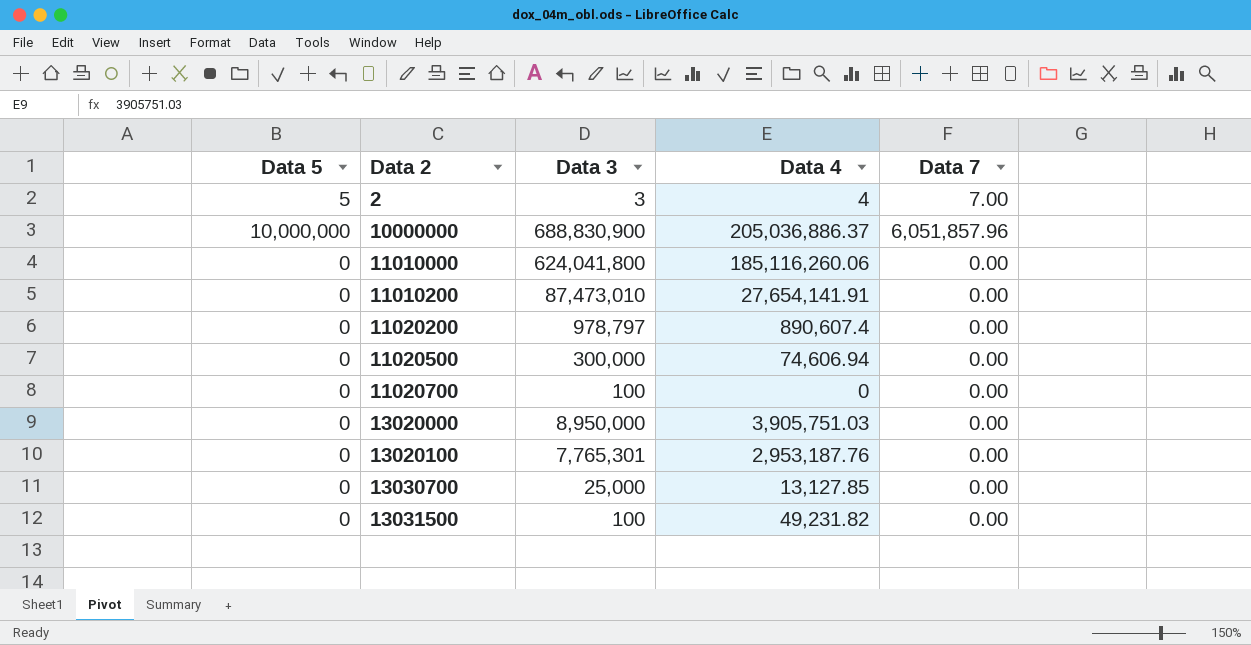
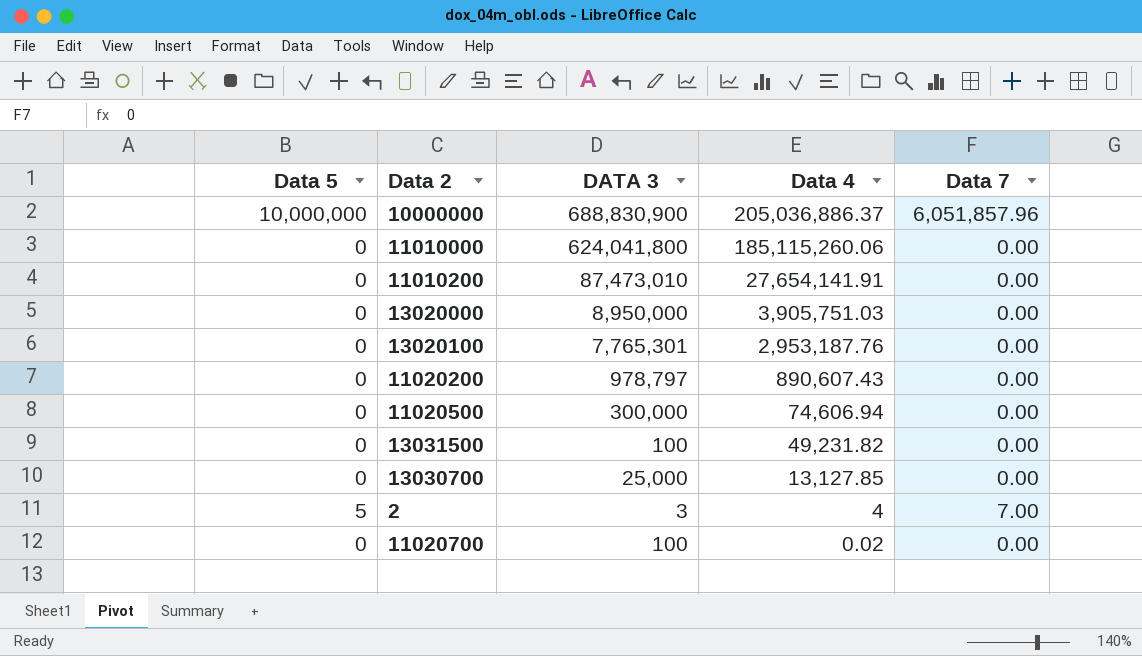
row order: Data 2 ascending -> Data 4 descending
column name: Data 3 -> DATA 3
11010000 | Data 4: 185,116,260.06 -> 185,115,260.06
11020200 | Data 4: 890,607.4 -> 890,607.43
11020700 | Data 4: 0 -> 0.02

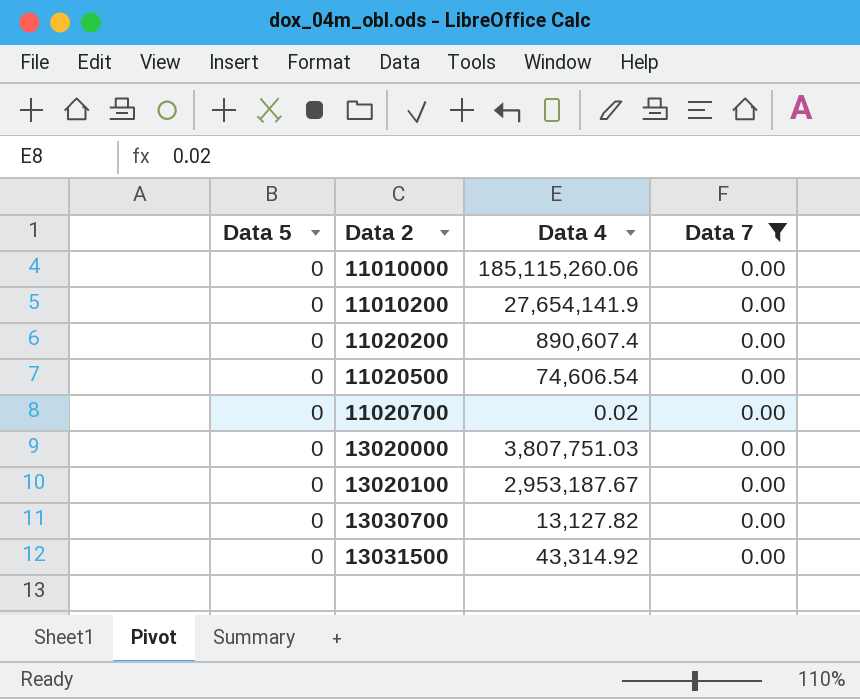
filter: none -> Data 7 = 0.00
row order: Data 4 descending -> Data 2 ascending
column DATA 3 | position: 3 -> none
11010200 | Data 4: 27,654,141.91 -> 27,654,141.9
11020200 | Data 4: 890,607.43 -> 890,607.4
11020500 | Data 4: 74,606.94 -> 74,606.54
13020000 | Data 4: 3,905,751.03 -> 3,807,751.03
13020100 | Data 4: 2,953,187.76 -> 2,953,187.67
13030700 | Data 4: 13,127.85 -> 13,127.82
13031500 | Data 4: 49,231.82 -> 43,314.92

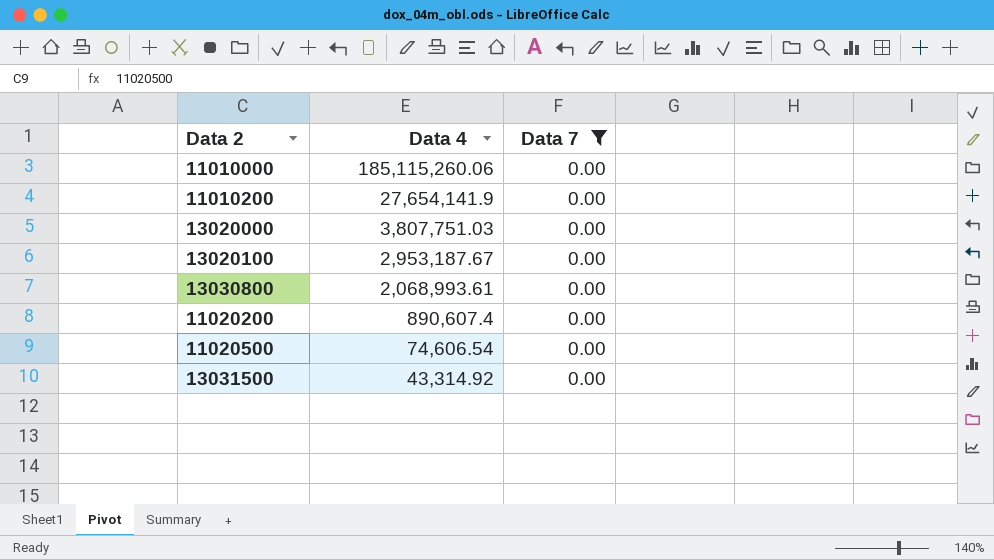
row order: Data 2 ascending -> Data 4 descending
column Data 5 | position: 1 -> none
row 11020700: 0 | 0.02 | 0.00 -> none
row 13030700: 0 | 13,127.82 | 0.00 -> none
row 13030800: none -> 2,068,993.61 | 0.00

